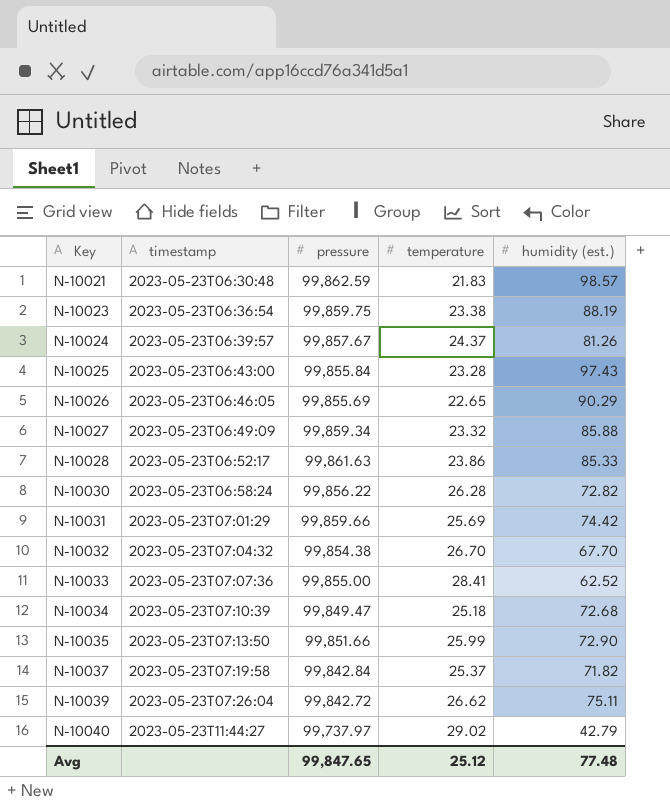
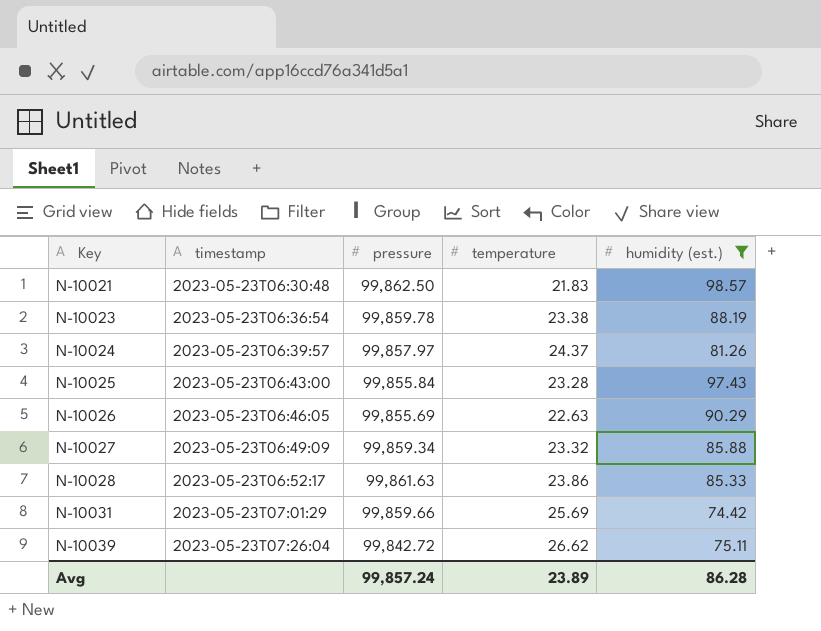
filter: none -> humidity (est.) >= 74.42
N-10021 | pressure: 99,862.59 -> 99,862.50
N-10023 | pressure: 99,859.75 -> 99,859.78
N-10024 | pressure: 99,857.67 -> 99,857.97
N-10026 | temperature: 22.65 -> 22.63
Avg | pressure: 99,847.65 -> 99,857.24
Avg | temperature: 25.12 -> 23.89
Avg | humidity (est.): 77.48 -> 86.28

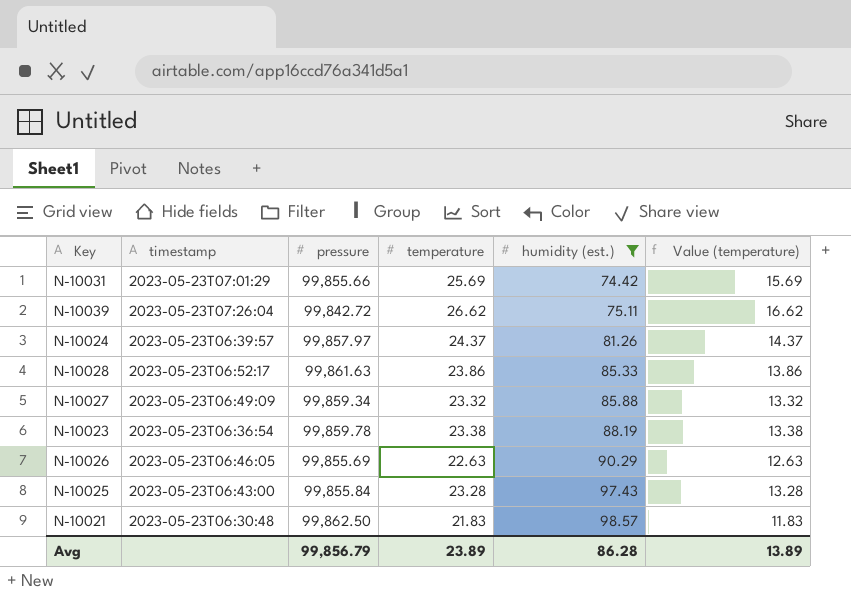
row order: Key ascending -> humidity (est.) ascending
column Value (temperature) | formula: none -> [temperature] - 10
N-10031 | pressure: 99,859.66 -> 99,855.66
Avg | pressure: 99,857.24 -> 99,856.79

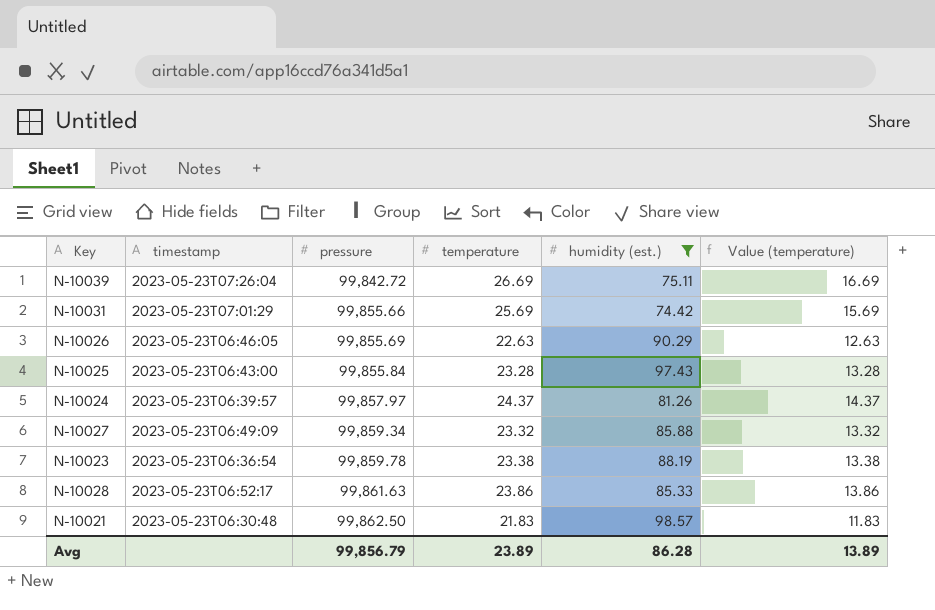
row order: humidity (est.) ascending -> pressure ascending
N-10039 | temperature: 26.62 -> 26.69
N-10039 | Value (temperature): 16.62 -> 16.69

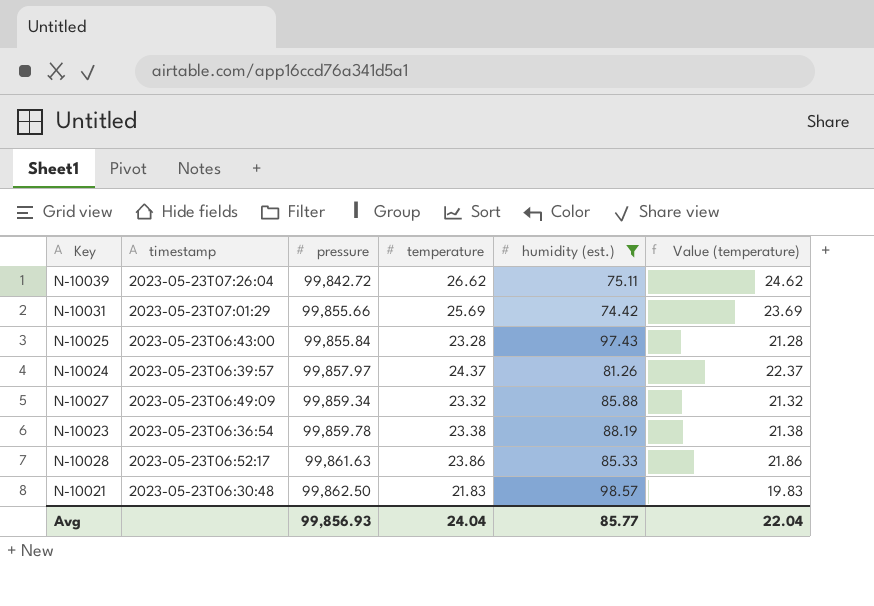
column Value (temperature) | formula: [temperature] - 10 -> [temperature] - 2
row N-10026: 2023-05-23T06:46:05 | 99,855.69 | 22.63 | 90.29 | 12.63 -> none
N-10039 | temperature: 26.69 -> 26.62
Avg | pressure: 99,856.79 -> 99,856.93
Avg | temperature: 23.89 -> 24.04
Avg | humidity (est.): 86.28 -> 85.77
Avg | Value (temperature): 13.89 -> 22.04

